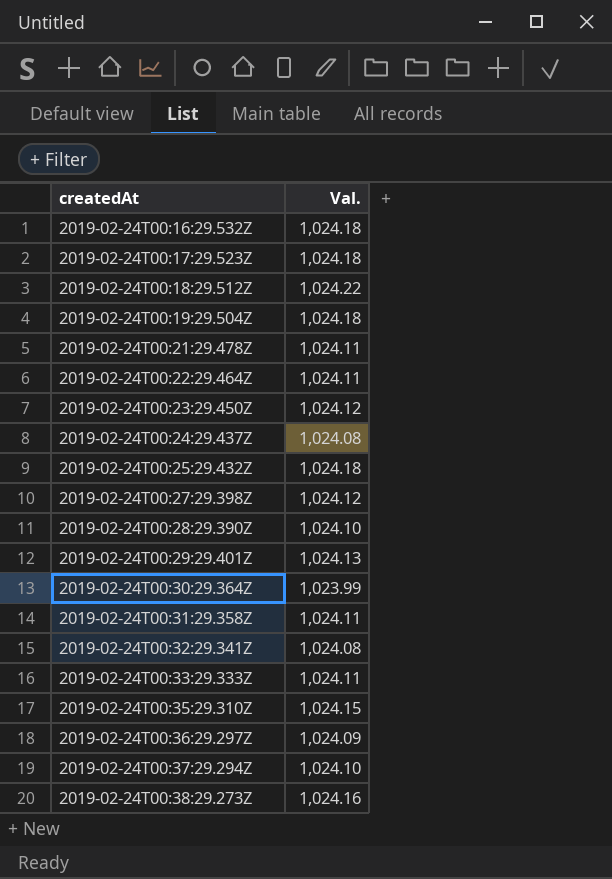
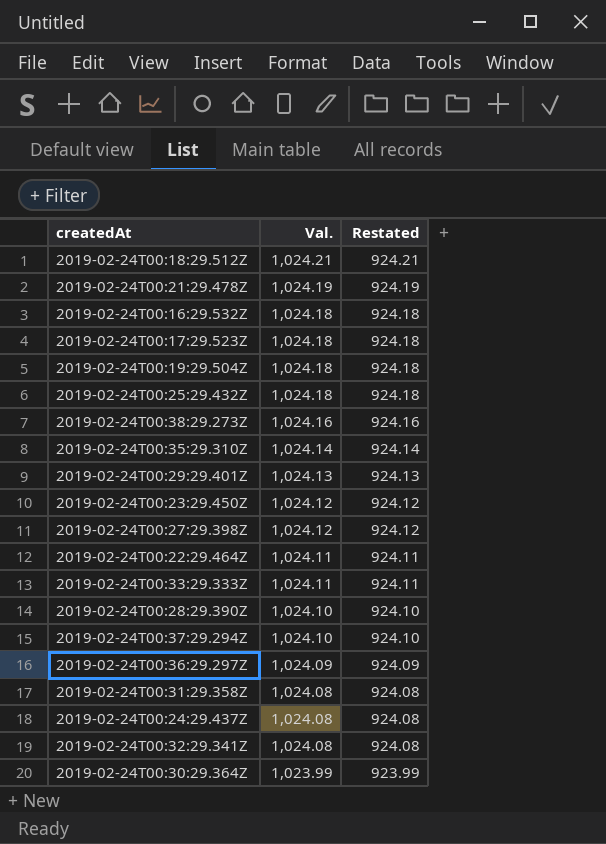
row order: createdAt ascending -> Val. descending
column Restated | formula: none -> [Val.] - 100
2019-02-24T00:18:29.512Z | Val.: 1,024.22 -> 1,024.21
2019-02-24T00:21:29.478Z | Val.: 1,024.11 -> 1,024.19
2019-02-24T00:35:29.310Z | Val.: 1,024.15 -> 1,024.14
2019-02-24T00:31:29.358Z | Val.: 1,024.11 -> 1,024.08

